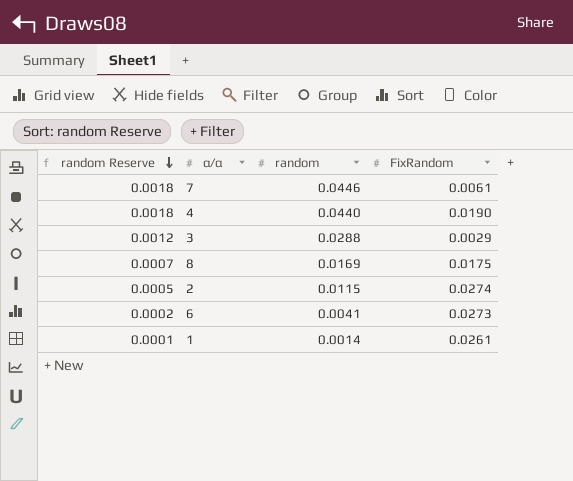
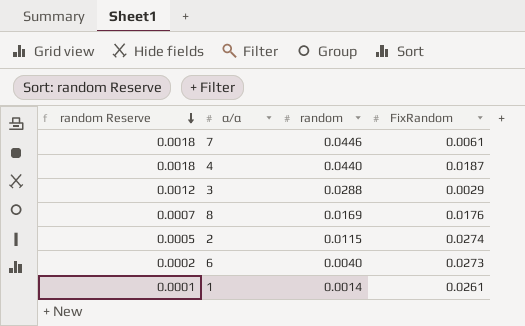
4 | FixRandom: 0.0190 -> 0.0187
8 | FixRandom: 0.0175 -> 0.0176
6 | random: 0.0041 -> 0.0040

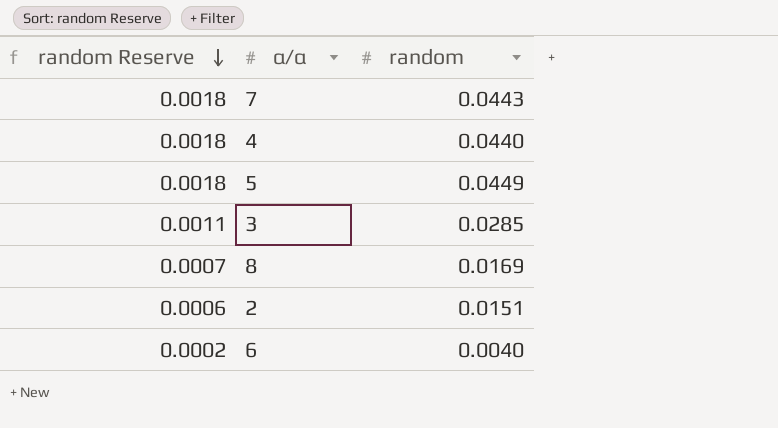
column FixRandom | position: 4 -> none
row 1: 0.0001 | 0.0014 | 0.0261 -> none
7 | random: 0.0446 -> 0.0443
row 5: none -> 0.0018 | 0.0449
3 | random Reserve: 0.0012 -> 0.0011
3 | random: 0.0288 -> 0.0285
2 | random Reserve: 0.0005 -> 0.0006
2 | random: 0.0115 -> 0.0151

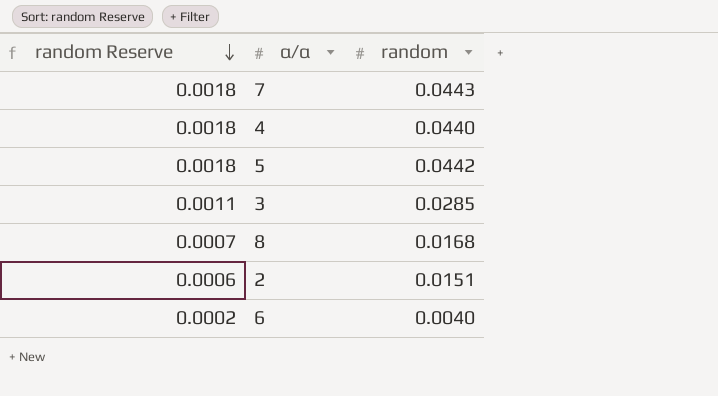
5 | random: 0.0449 -> 0.0442
8 | random: 0.0169 -> 0.0168

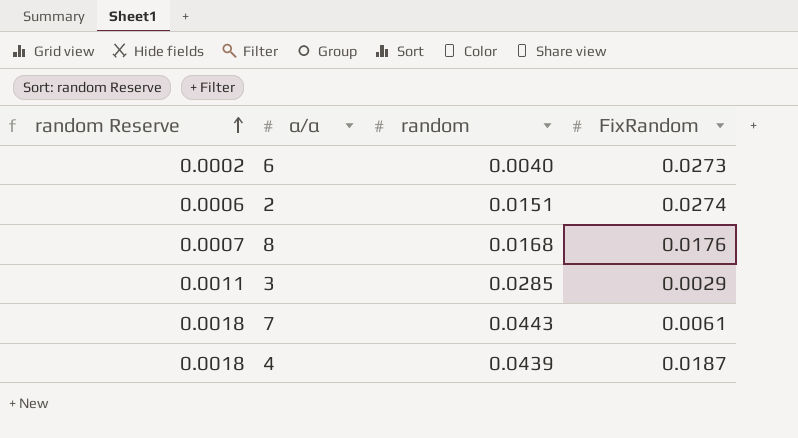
row order: random Reserve descending -> random Reserve ascending
column FixRandom | position: none -> 4
row 5: 0.0018 | 0.0442 -> none
4 | random: 0.0440 -> 0.0439

